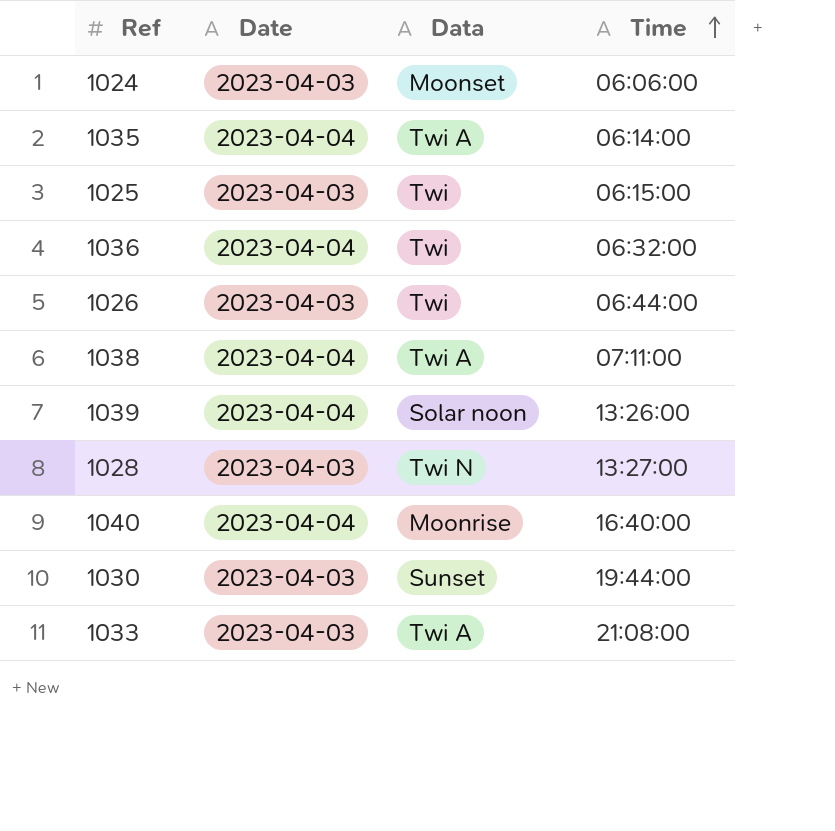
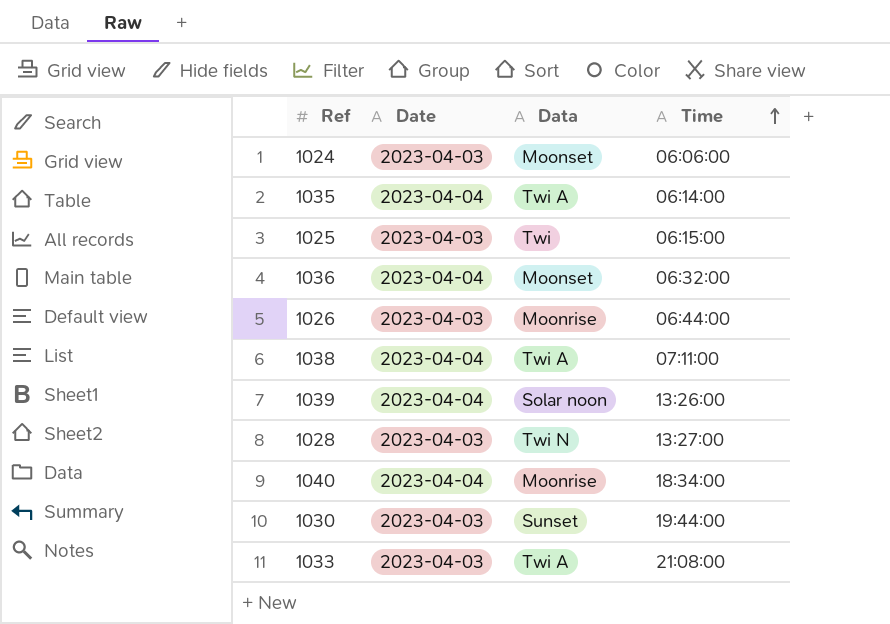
1036 | Data: Twi -> Moonset
1026 | Data: Twi -> Moonrise
1040 | Time: 16:40:00 -> 18:34:00

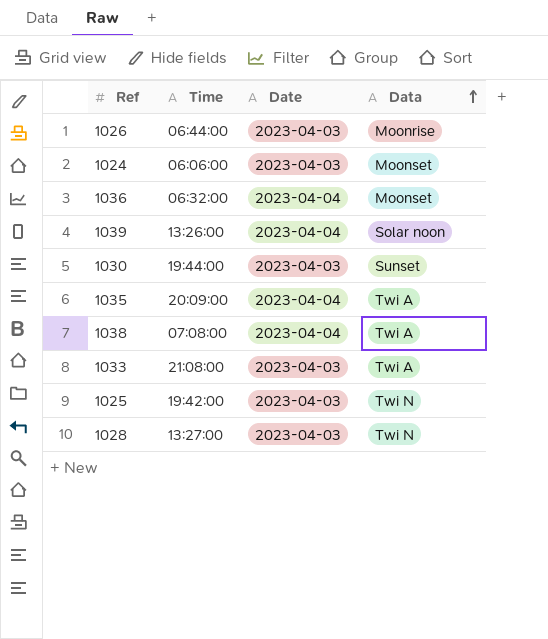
row order: Time ascending -> Data ascending
column Time | position: 4 -> 2
row 1040: 2023-04-04 | Moonrise | 18:34:00 -> none
1035 | Time: 06:14:00 -> 20:09:00
1038 | Time: 07:11:00 -> 07:08:00
1025 | Time: 06:15:00 -> 19:42:00
1025 | Data: Twi -> Twi N

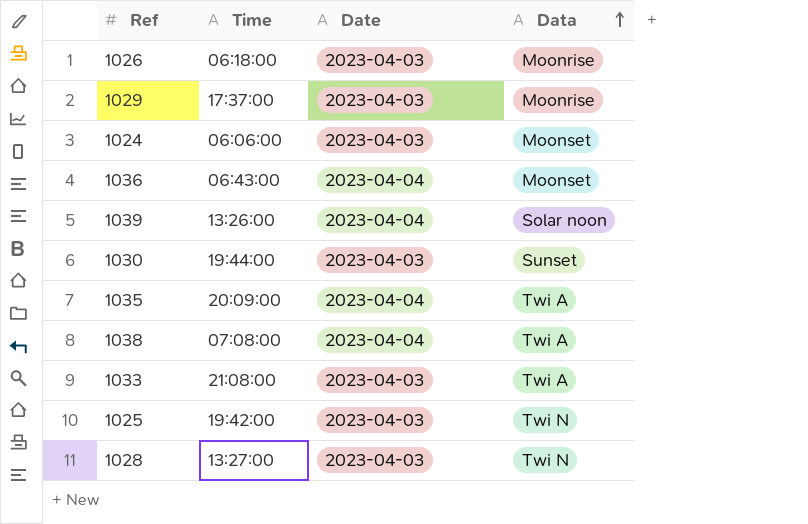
1026 | Time: 06:44:00 -> 06:18:00
row 1029: none -> 17:37:00 | 2023-04-03 | Moonrise
1036 | Time: 06:32:00 -> 06:43:00

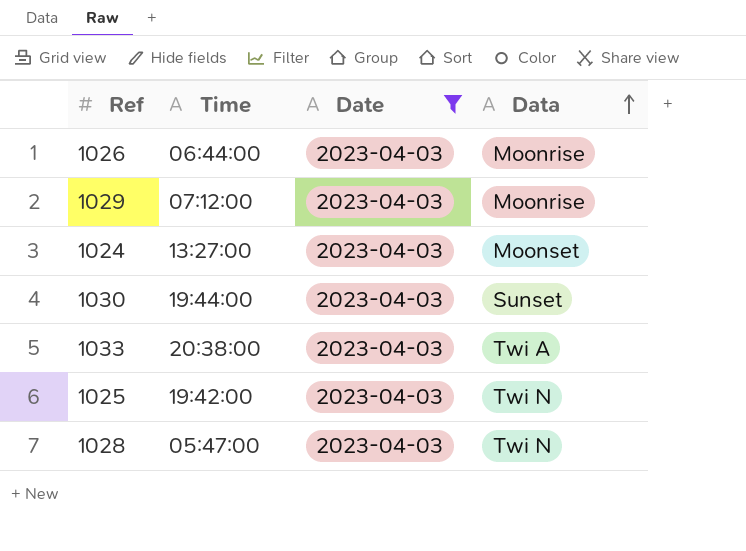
filter: none -> Date = 2023-04-03
1026 | Time: 06:18:00 -> 06:44:00
1029 | Time: 17:37:00 -> 07:12:00
1024 | Time: 06:06:00 -> 13:27:00
1033 | Time: 21:08:00 -> 20:38:00
1028 | Time: 13:27:00 -> 05:47:00

